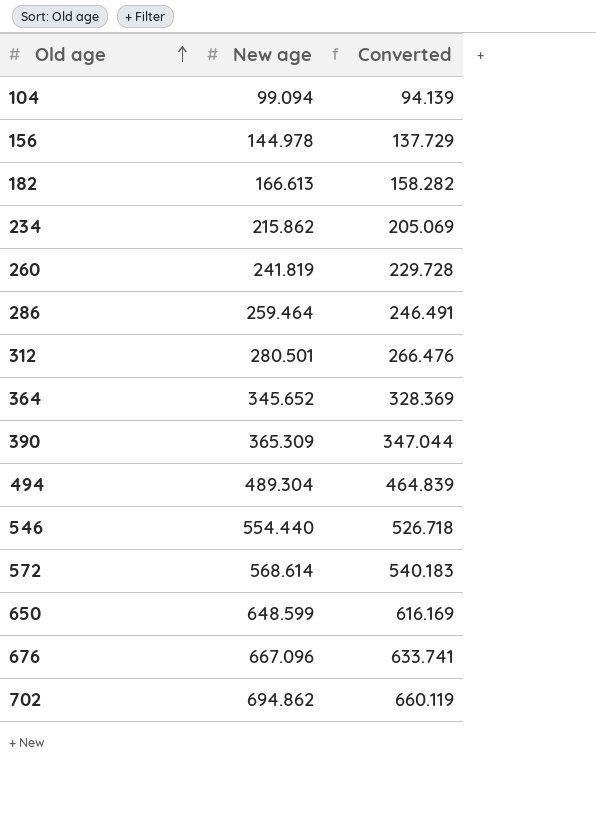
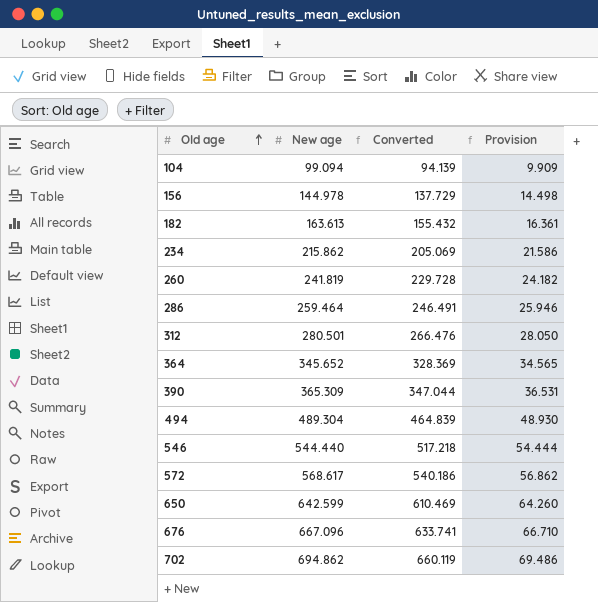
column Provision | formula: none -> [New age] * 0.1
182 | New age: 166.613 -> 163.613
182 | Converted: 158.282 -> 155.432
546 | New age: 554.440 -> 544.440
546 | Converted: 526.718 -> 517.218
572 | New age: 568.614 -> 568.617
572 | Converted: 540.183 -> 540.186
650 | New age: 648.599 -> 642.599
650 | Converted: 616.169 -> 610.469

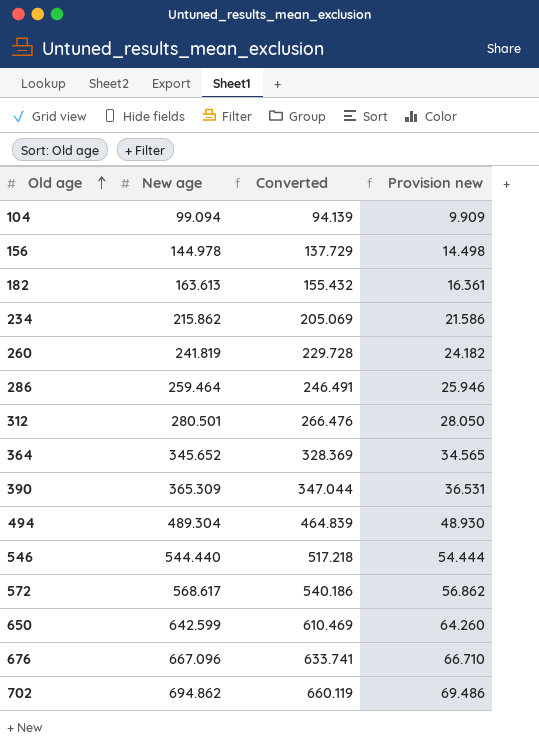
column name: Provision -> Provision new

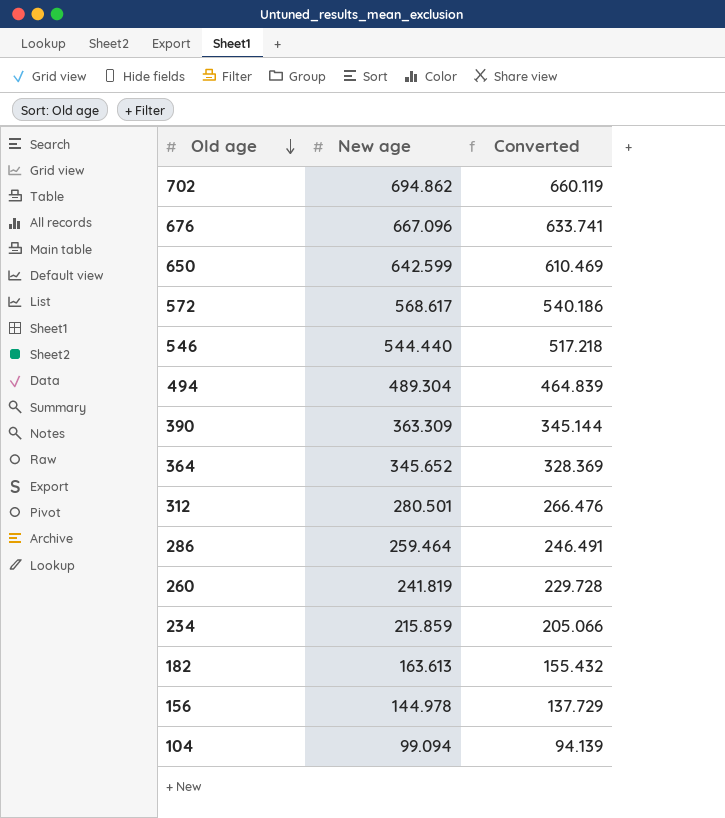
row order: Old age ascending -> Old age descending
column Provision new | formula: [New age] * 0.1 -> none
390 | New age: 365.309 -> 363.309
390 | Converted: 347.044 -> 345.144
234 | New age: 215.862 -> 215.859
234 | Converted: 205.069 -> 205.066

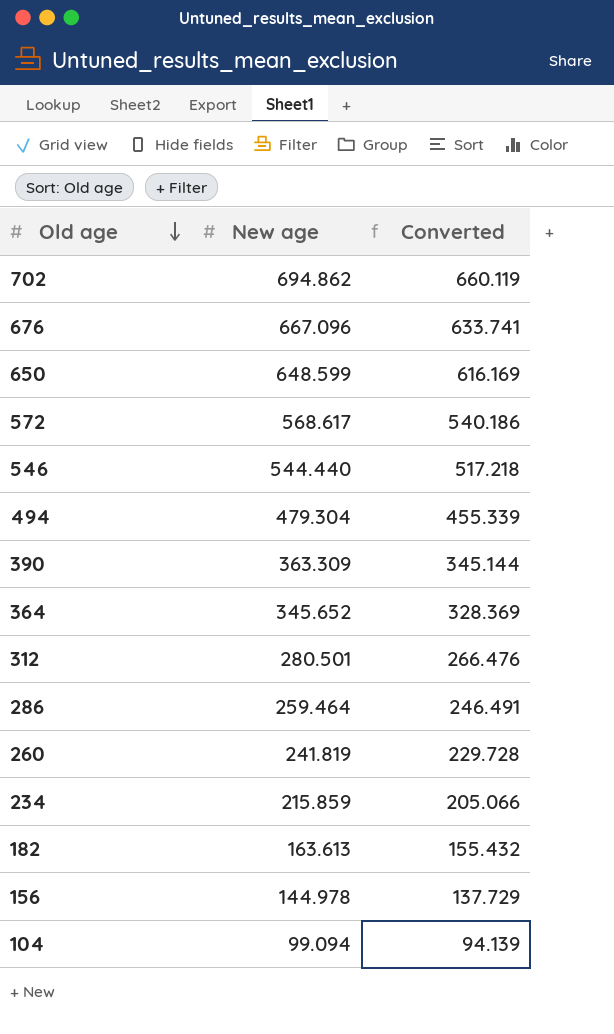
650 | New age: 642.599 -> 648.599
650 | Converted: 610.469 -> 616.169
494 | New age: 489.304 -> 479.304
494 | Converted: 464.839 -> 455.339

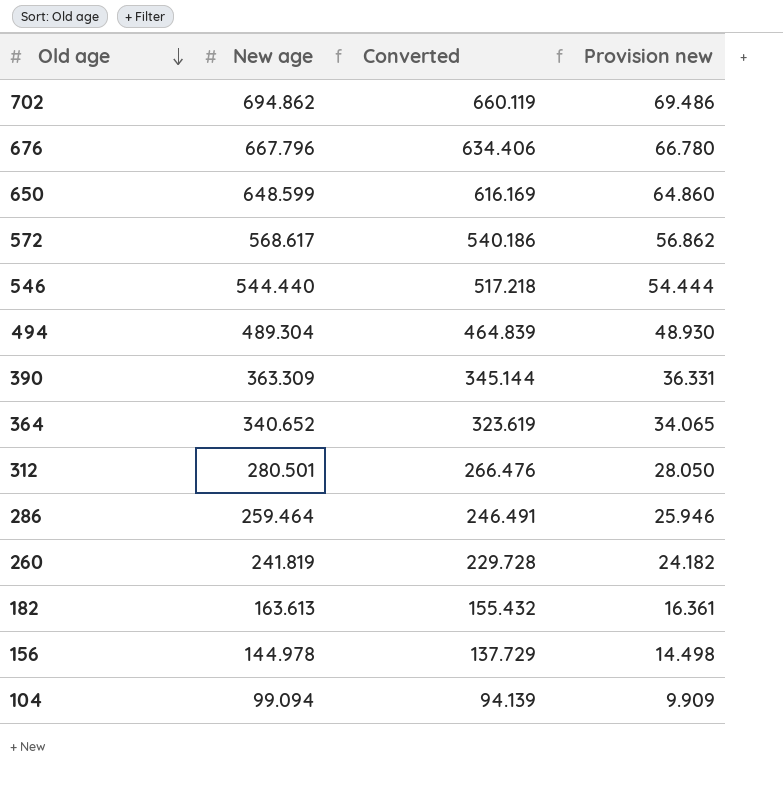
column Provision new | formula: none -> [New age] * 0.1
row 234: 215.859 | 205.066 -> none
676 | New age: 667.096 -> 667.796
676 | Converted: 633.741 -> 634.406
494 | New age: 479.304 -> 489.304
494 | Converted: 455.339 -> 464.839
364 | New age: 345.652 -> 340.652
364 | Converted: 328.369 -> 323.619

